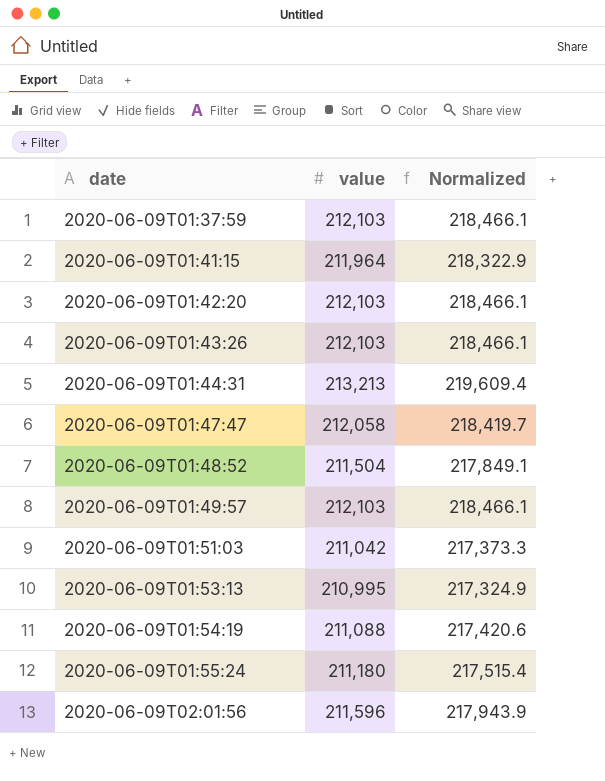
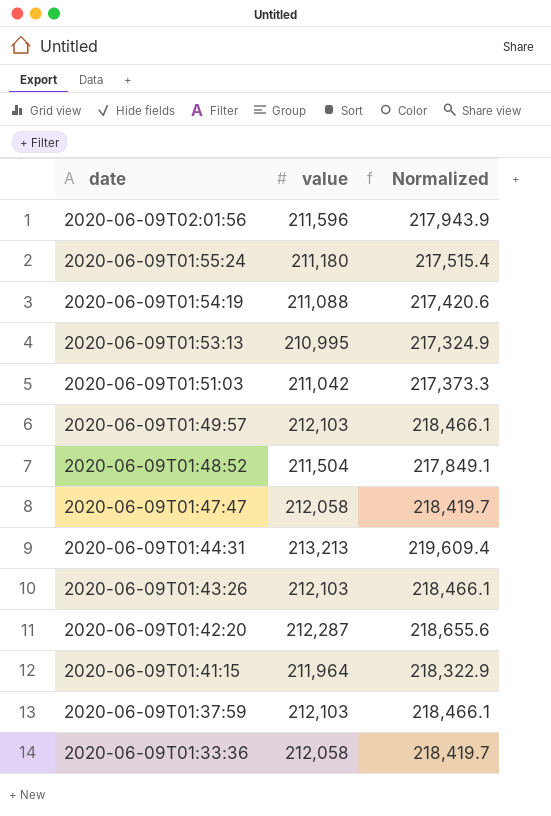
row order: date ascending -> date descending
2020-06-09T01:42:20 | value: 212,103 -> 212,287
2020-06-09T01:42:20 | Normalized: 218,466.1 -> 218,655.6
row 2020-06-09T01:33:36: none -> 212,058 | 218,419.7

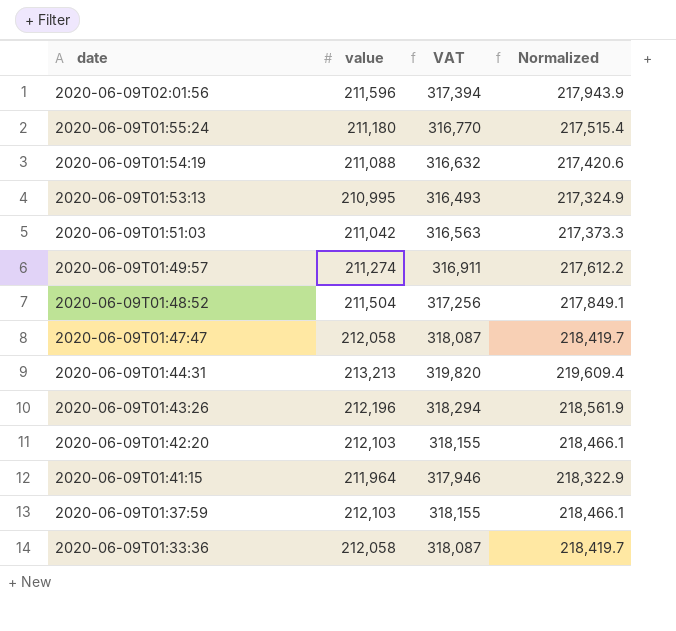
column VAT | formula: none -> [value] * 1.5
2020-06-09T01:49:57 | value: 212,103 -> 211,274
2020-06-09T01:49:57 | Normalized: 218,466.1 -> 217,612.2
2020-06-09T01:43:26 | value: 212,103 -> 212,196
2020-06-09T01:43:26 | Normalized: 218,466.1 -> 218,561.9
2020-06-09T01:42:20 | value: 212,287 -> 212,103
2020-06-09T01:42:20 | Normalized: 218,655.6 -> 218,466.1

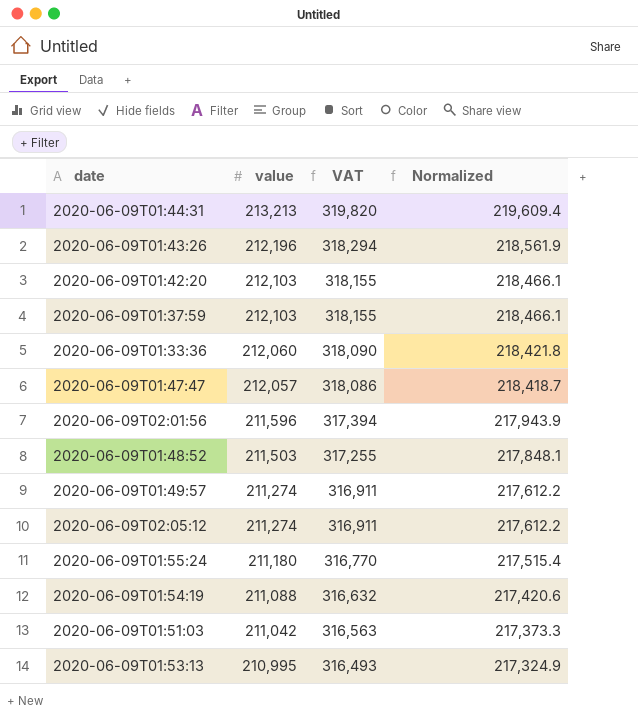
row order: date descending -> value descending
row 2020-06-09T01:41:15: 211,964 | 317,946 | 218,322.9 -> none
2020-06-09T01:33:36 | value: 212,058 -> 212,060
2020-06-09T01:33:36 | VAT: 318,087 -> 318,090
2020-06-09T01:33:36 | Normalized: 218,419.7 -> 218,421.8
2020-06-09T01:47:47 | value: 212,058 -> 212,057
2020-06-09T01:47:47 | VAT: 318,087 -> 318,086
2020-06-09T01:47:47 | Normalized: 218,419.7 -> 218,418.7
2020-06-09T01:48:52 | value: 211,504 -> 211,503
2020-06-09T01:48:52 | VAT: 317,256 -> 317,255
2020-06-09T01:48:52 | Normalized: 217,849.1 -> 217,848.1
row 2020-06-09T02:05:12: none -> 211,274 | 316,911 | 217,612.2

